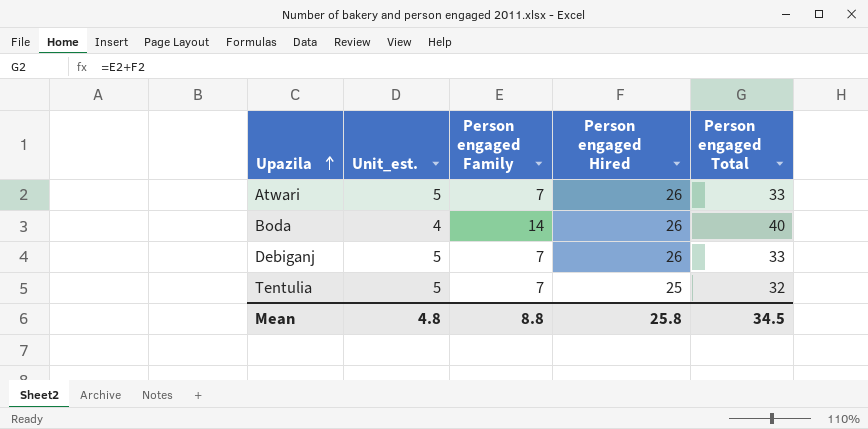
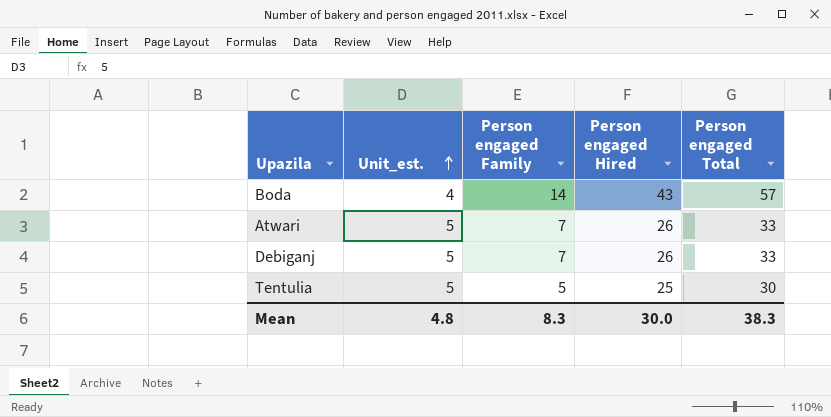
row order: Upazila ascending -> Unit_est. ascending
Boda | Person engaged Hired: 26 -> 43
Boda | Person engaged Total: 40 -> 57
Tentulia | Person engaged Family: 7 -> 5
Tentulia | Person engaged Total: 32 -> 30
Mean | Person engaged Family: 8.8 -> 8.3
Mean | Person engaged Hired: 25.8 -> 30.0
Mean | Person engaged Total: 34.5 -> 38.3

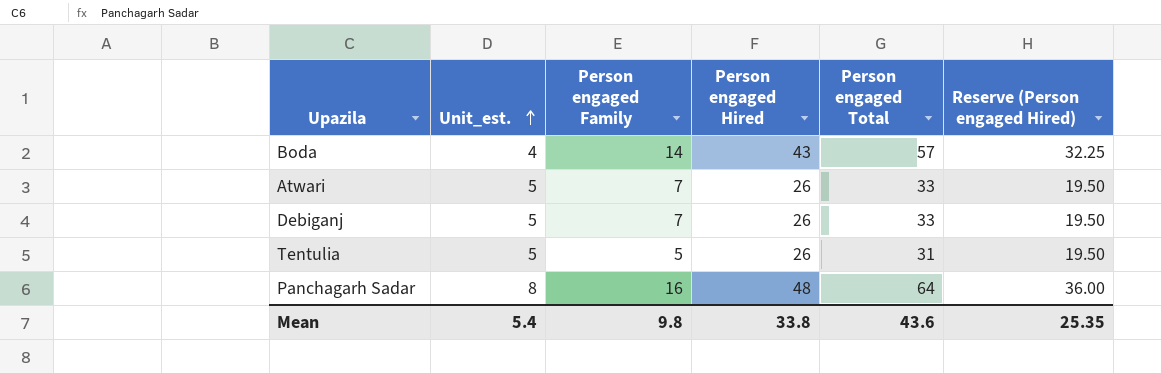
column Reserve (Person engaged Hired) | formula: none -> [Person engaged Hired] * 0.75
Tentulia | Person engaged Hired: 25 -> 26
Tentulia | Person engaged Total: 30 -> 31
row Panchagarh Sadar: none -> 8 | 16 | 48 | 64 | 36.00
Mean | Unit_est.: 4.8 -> 5.4
Mean | Person engaged Family: 8.3 -> 9.8
Mean | Person engaged Hired: 30.0 -> 33.8
Mean | Person engaged Total: 38.3 -> 43.6

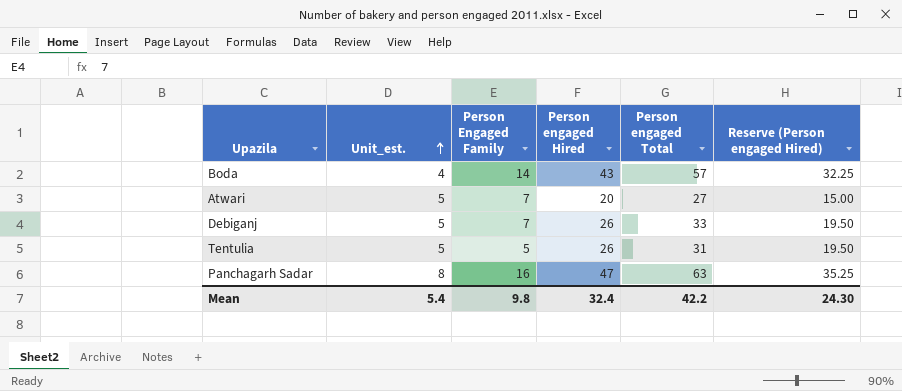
column name: Person engaged Family -> Person Engaged Family
Atwari | Person engaged Hired: 26 -> 20
Atwari | Person engaged Total: 33 -> 27
Atwari | Reserve (Person engaged Hired): 19.50 -> 15.00
Panchagarh Sadar | Person engaged Hired: 48 -> 47
Panchagarh Sadar | Person engaged Total: 64 -> 63
Panchagarh Sadar | Reserve (Person engaged Hired): 36.00 -> 35.25
Mean | Person engaged Hired: 33.8 -> 32.4
Mean | Person engaged Total: 43.6 -> 42.2
Mean | Reserve (Person engaged Hired): 25.35 -> 24.30

